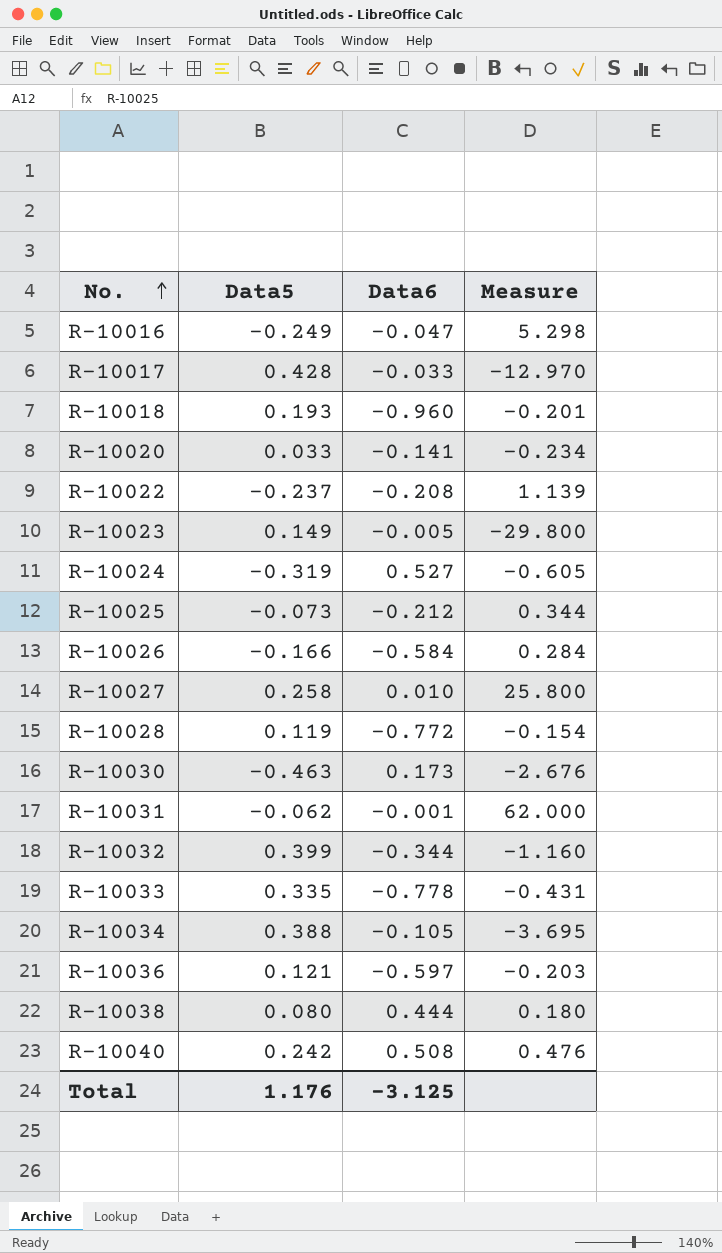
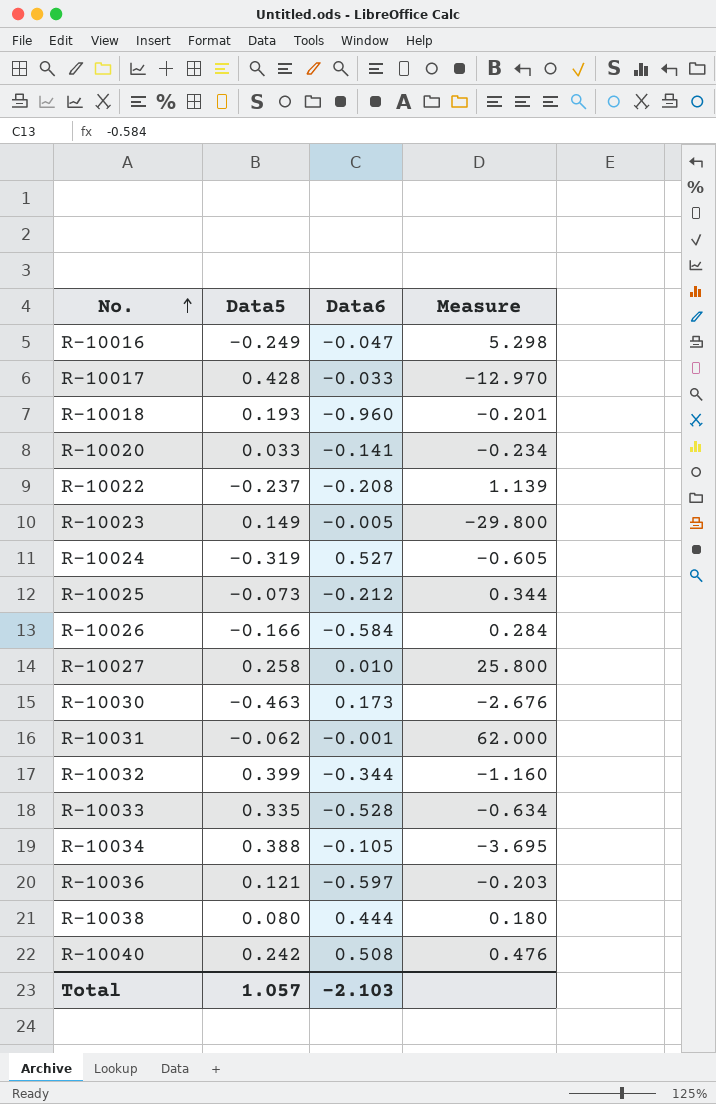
row R-10028: 0.119 | -0.772 | -0.154 -> none
R-10033 | Data6: -0.778 -> -0.528
R-10033 | Measure: -0.431 -> -0.634
Total | Data5: 1.176 -> 1.057
Total | Data6: -3.125 -> -2.103

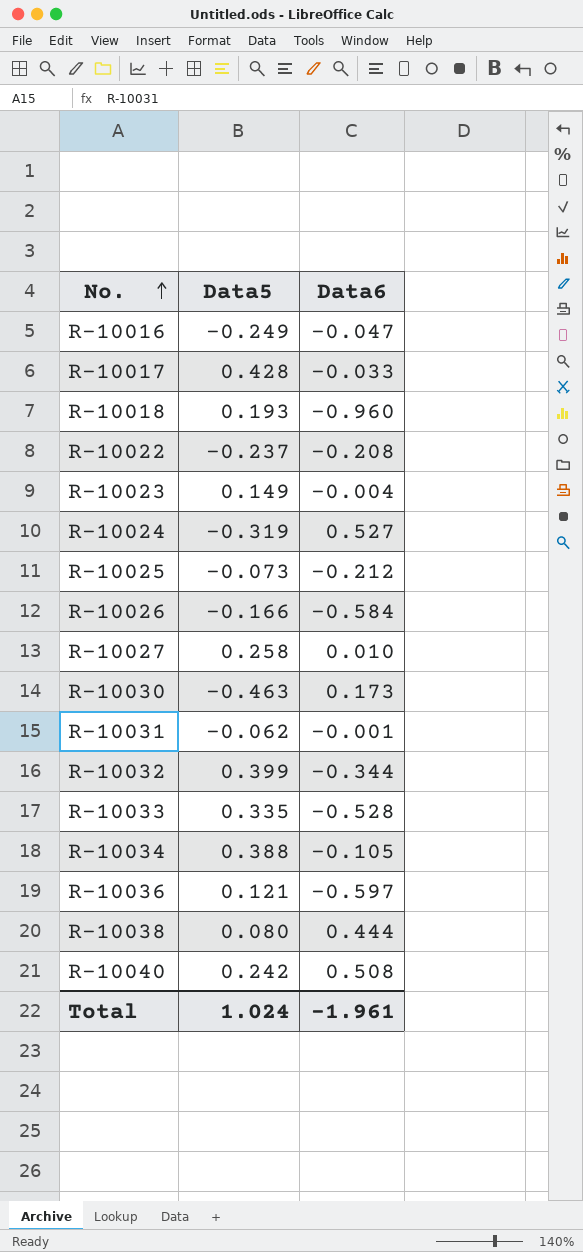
column Measure | formula: [Data5] / [Data6] -> none
row R-10020: 0.033 | -0.141 | -0.234 -> none
R-10023 | Data6: -0.005 -> -0.004
Total | Data5: 1.057 -> 1.024
Total | Data6: -2.103 -> -1.961

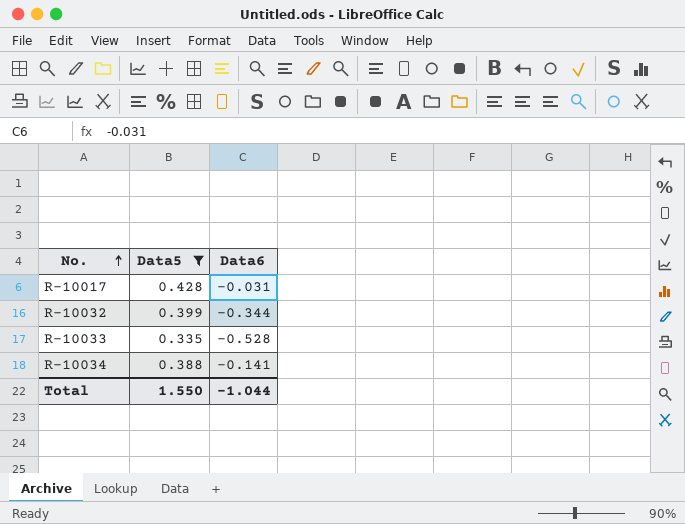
filter: none -> Data5 >= 0.335
R-10017 | Data6: -0.033 -> -0.031
R-10034 | Data6: -0.105 -> -0.141
Total | Data5: 1.024 -> 1.550
Total | Data6: -1.961 -> -1.044

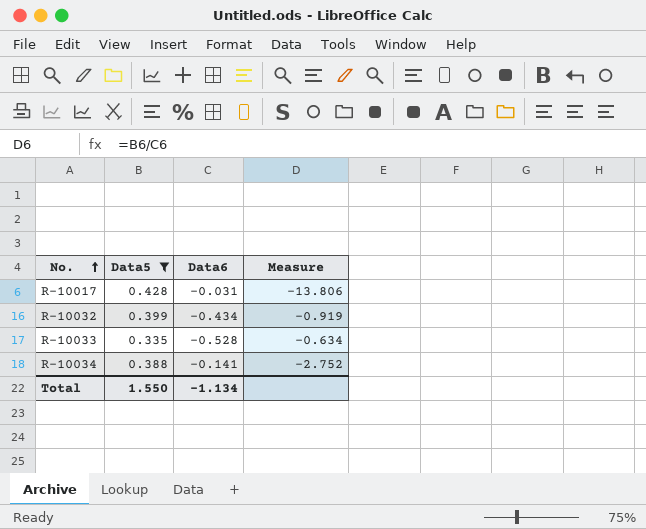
column Measure | formula: none -> [Data5] / [Data6]
R-10032 | Data6: -0.344 -> -0.434
Total | Data6: -1.044 -> -1.134

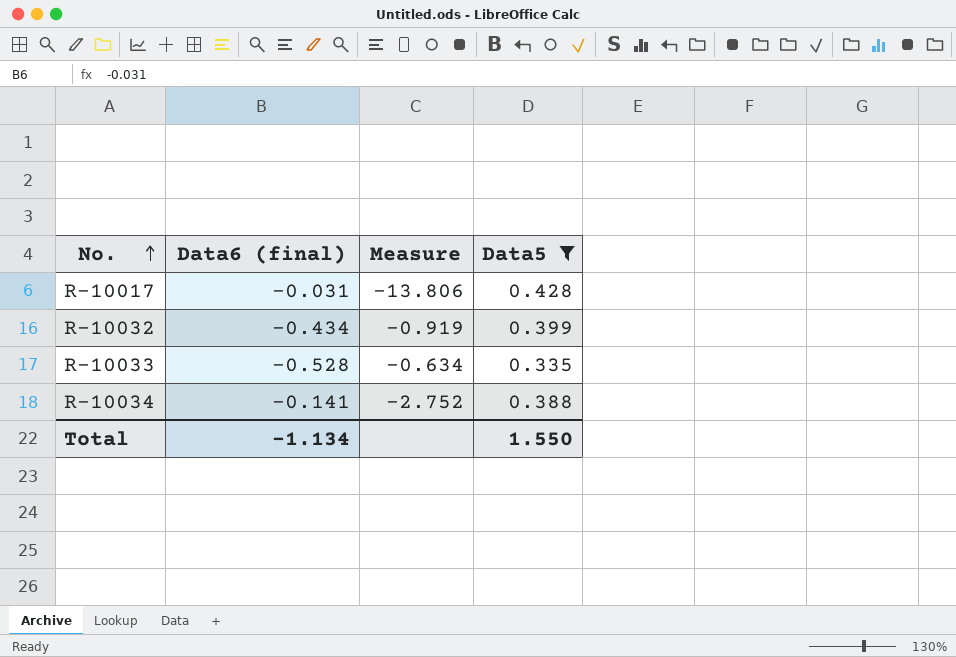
column name: Data6 -> Data6 (final)
column Data5 | position: 2 -> 4

